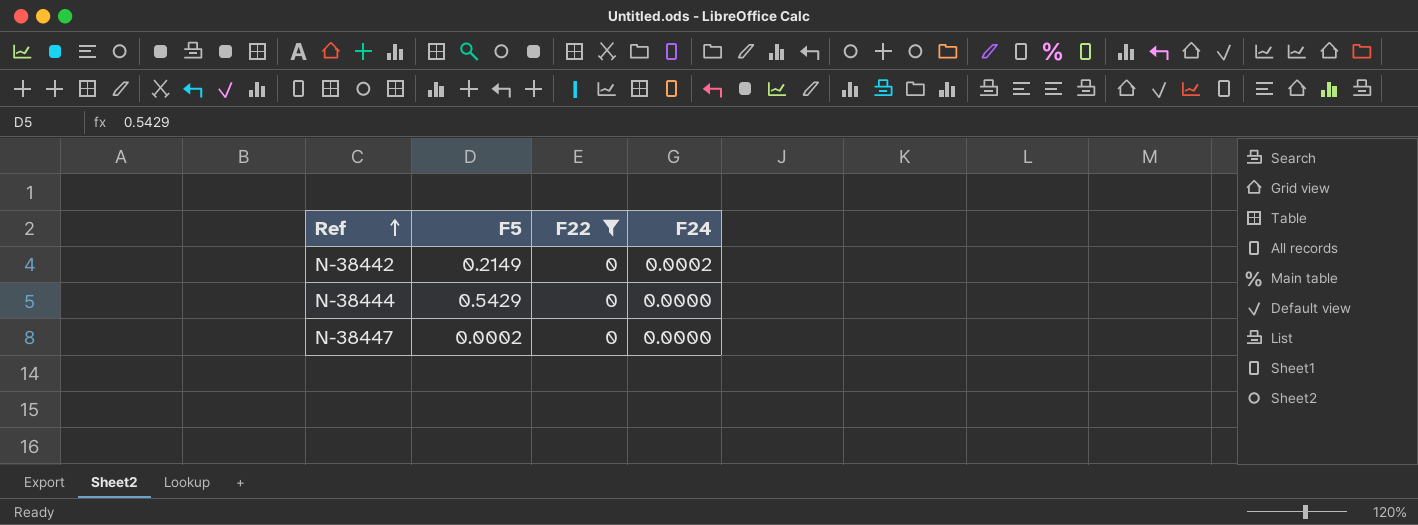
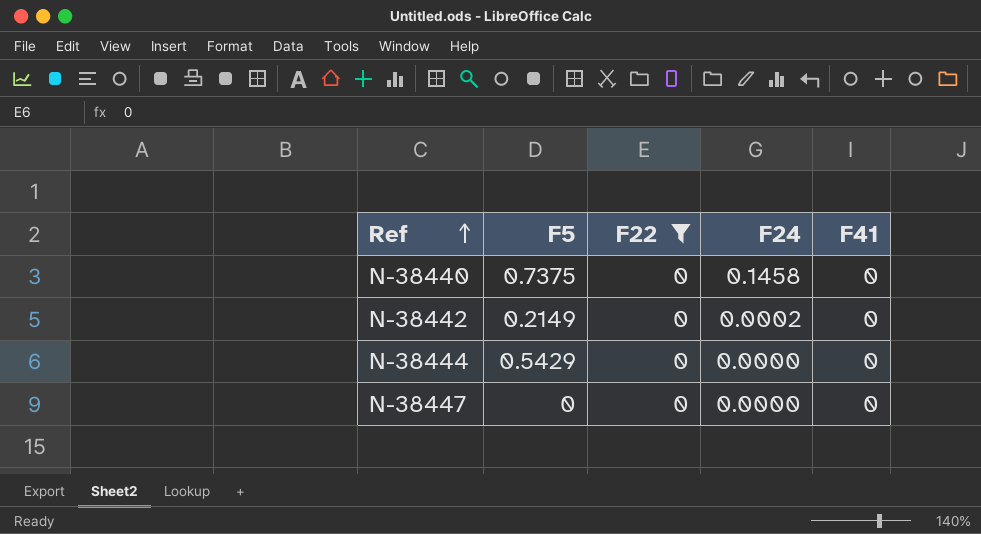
column F41 | position: none -> 5
row N-38440: none -> 0.7375 | 0 | 0.1458 | 0
N-38447 | F5: 0.0002 -> 0

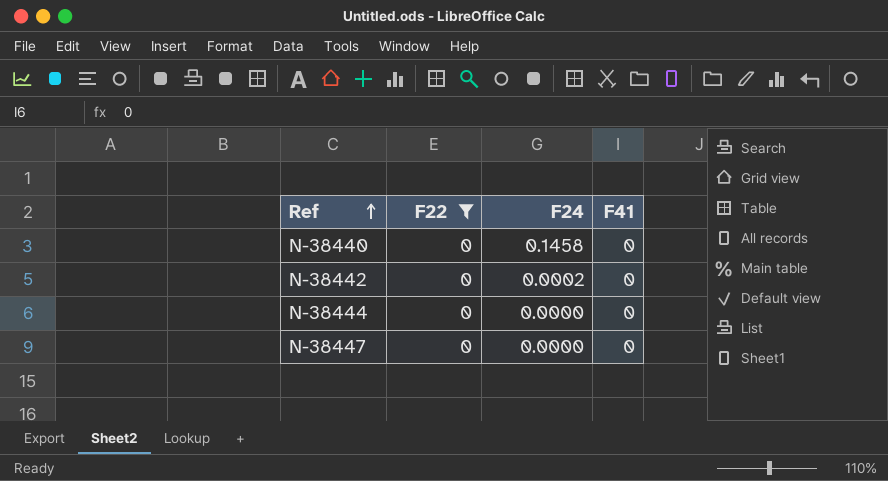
column F5 | position: 2 -> none

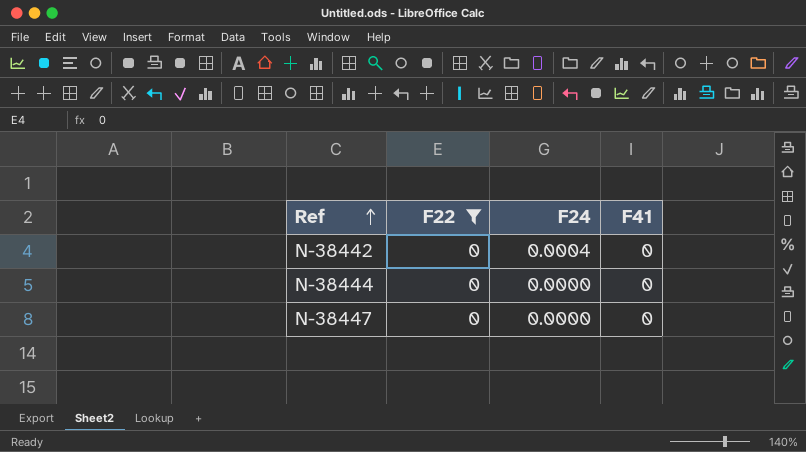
row N-38440: 0 | 0.1458 | 0 -> none
N-38442 | F24: 0.0002 -> 0.0004

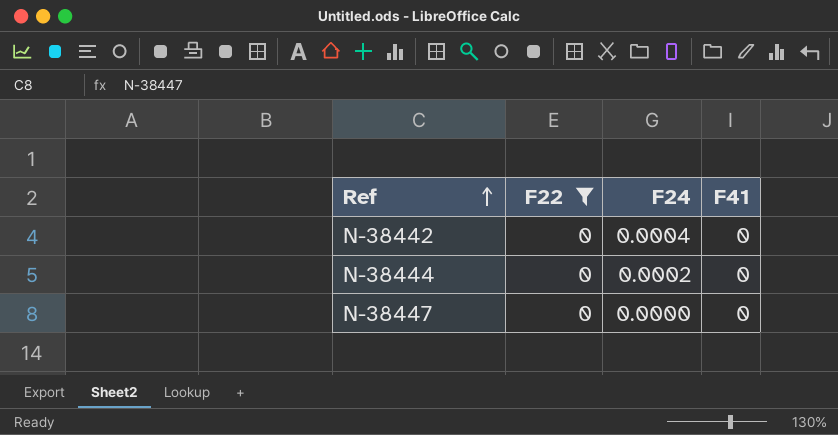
N-38444 | F24: 0.0000 -> 0.0002

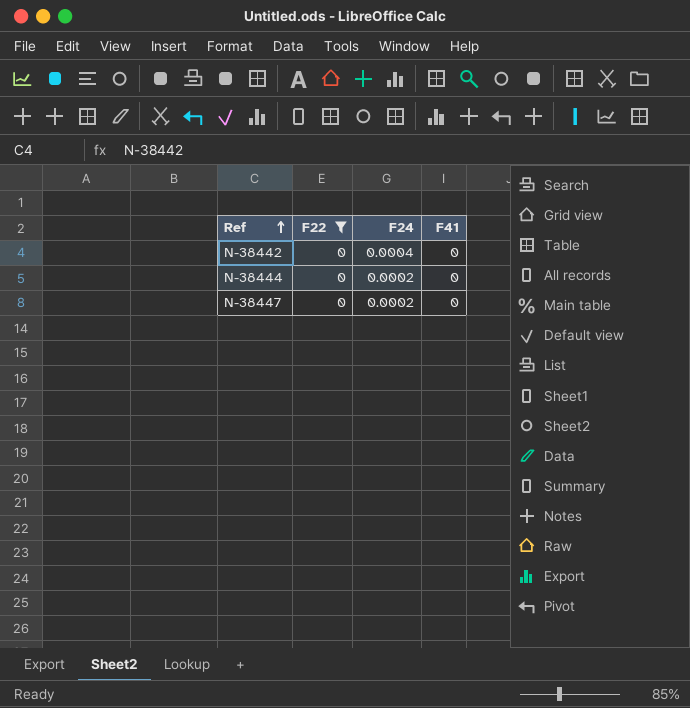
N-38447 | F24: 0.0000 -> 0.0002

